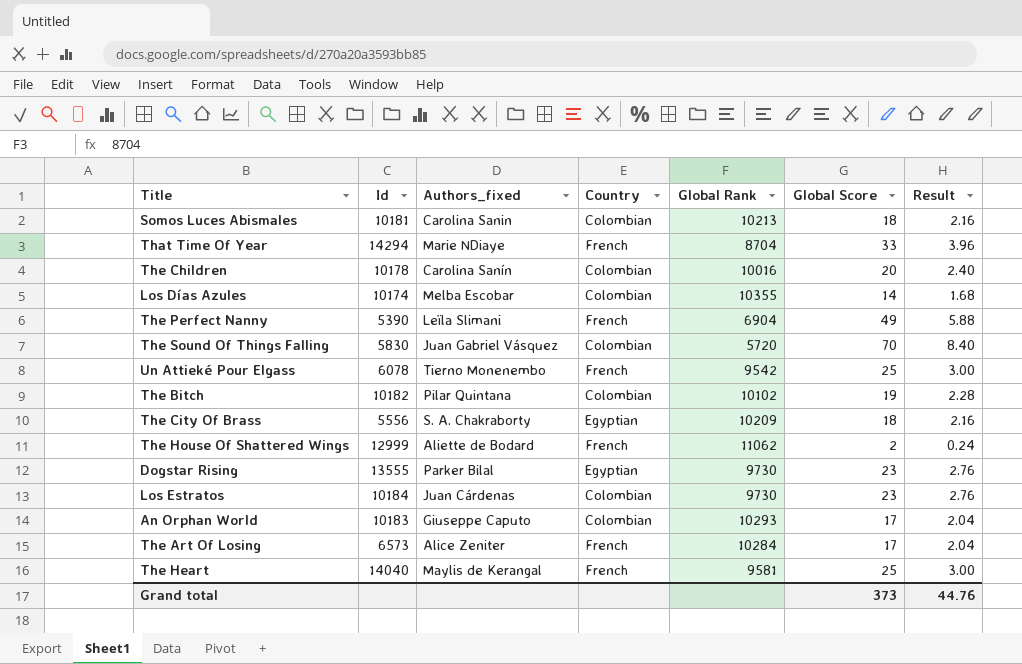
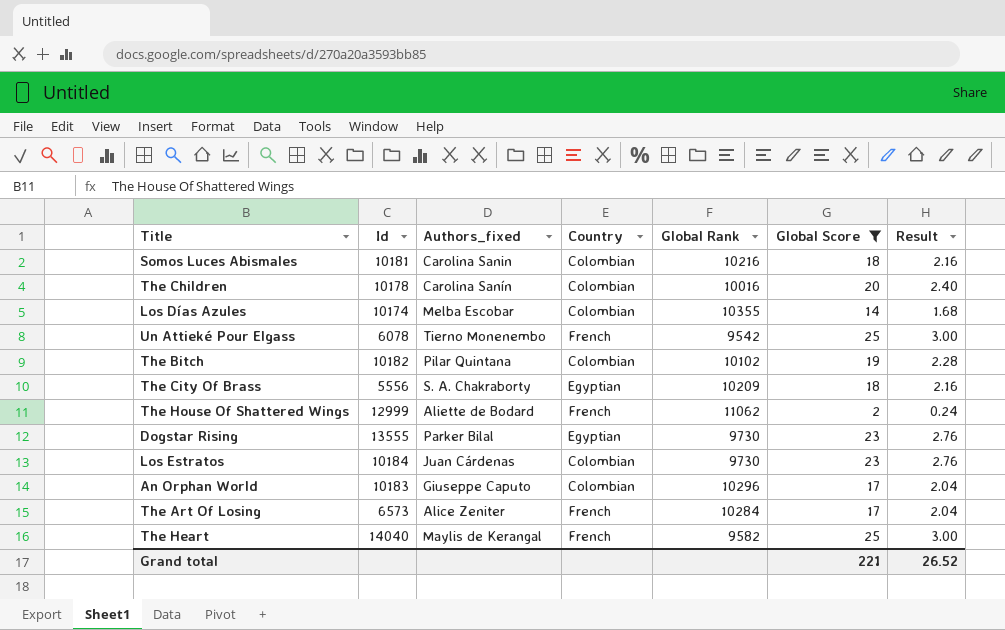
filter: none -> Global Score <= 25
Somos Luces Abismales | Global Rank: 10213 -> 10216
An Orphan World | Global Rank: 10293 -> 10296
The Heart | Global Rank: 9581 -> 9582
Grand total | Global Score: 373 -> 221
Grand total | Result: 44.76 -> 26.52

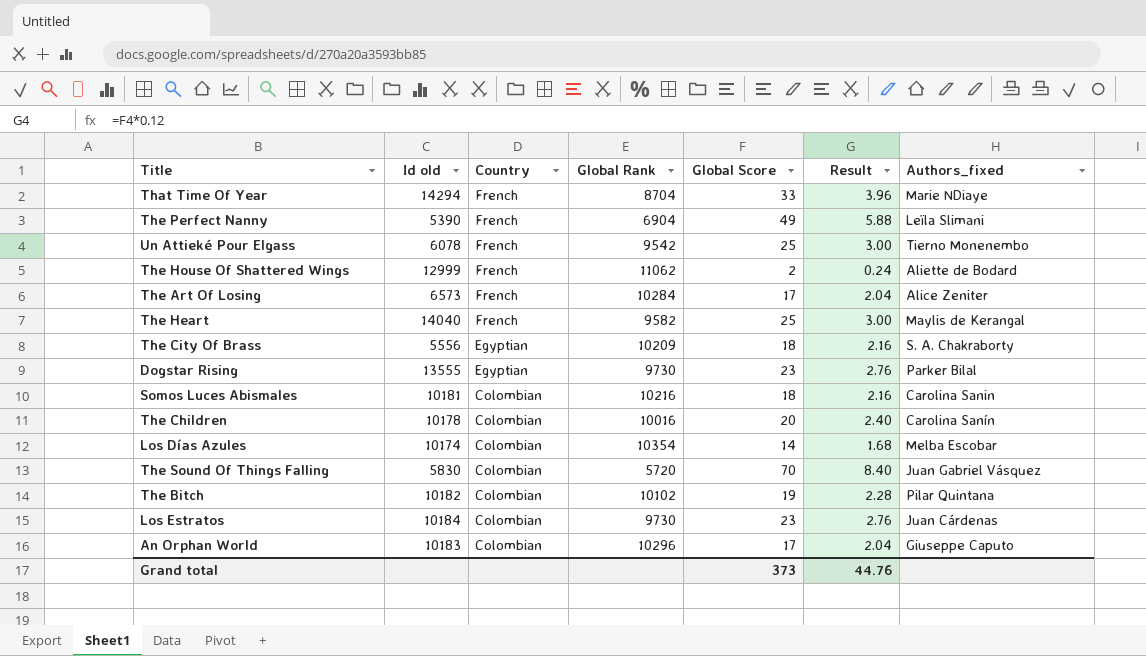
filter: Global Score <= 25 -> none
row order: none -> Country descending
column name: Id -> Id old
column Authors_fixed | position: 3 -> 7
Los Días Azules | Global Rank: 10355 -> 10354
Grand total | Global Score: 221 -> 373
Grand total | Result: 26.52 -> 44.76

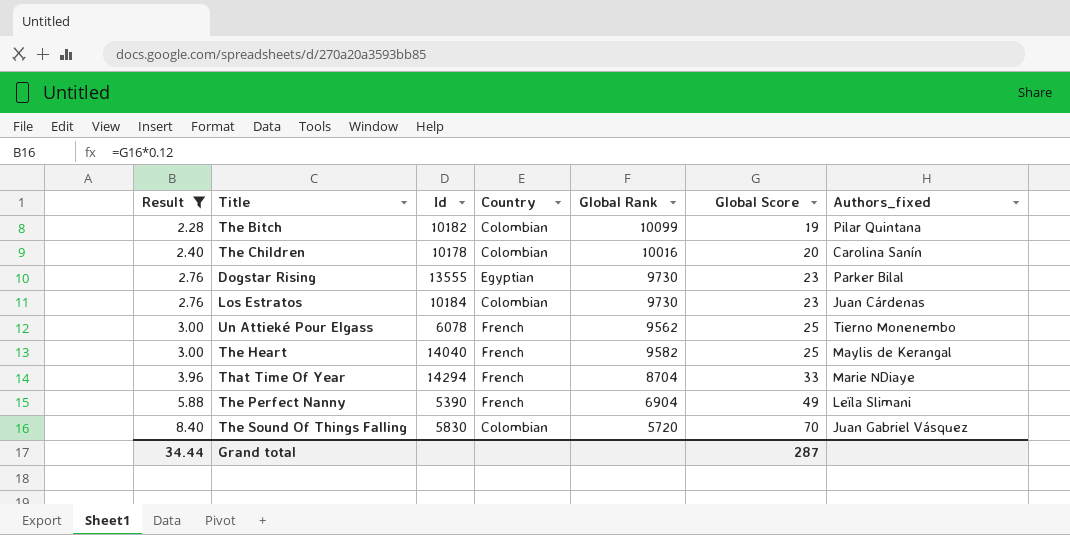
filter: none -> Result >= 2.28
row order: Country descending -> Result ascending
column Result | position: 6 -> 1
column name: Id old -> Id
The Bitch | Global Rank: 10102 -> 10099
Un Attieké Pour Elgass | Global Rank: 9542 -> 9562
Grand total | Result: 44.76 -> 34.44
Grand total | Global Score: 373 -> 287

